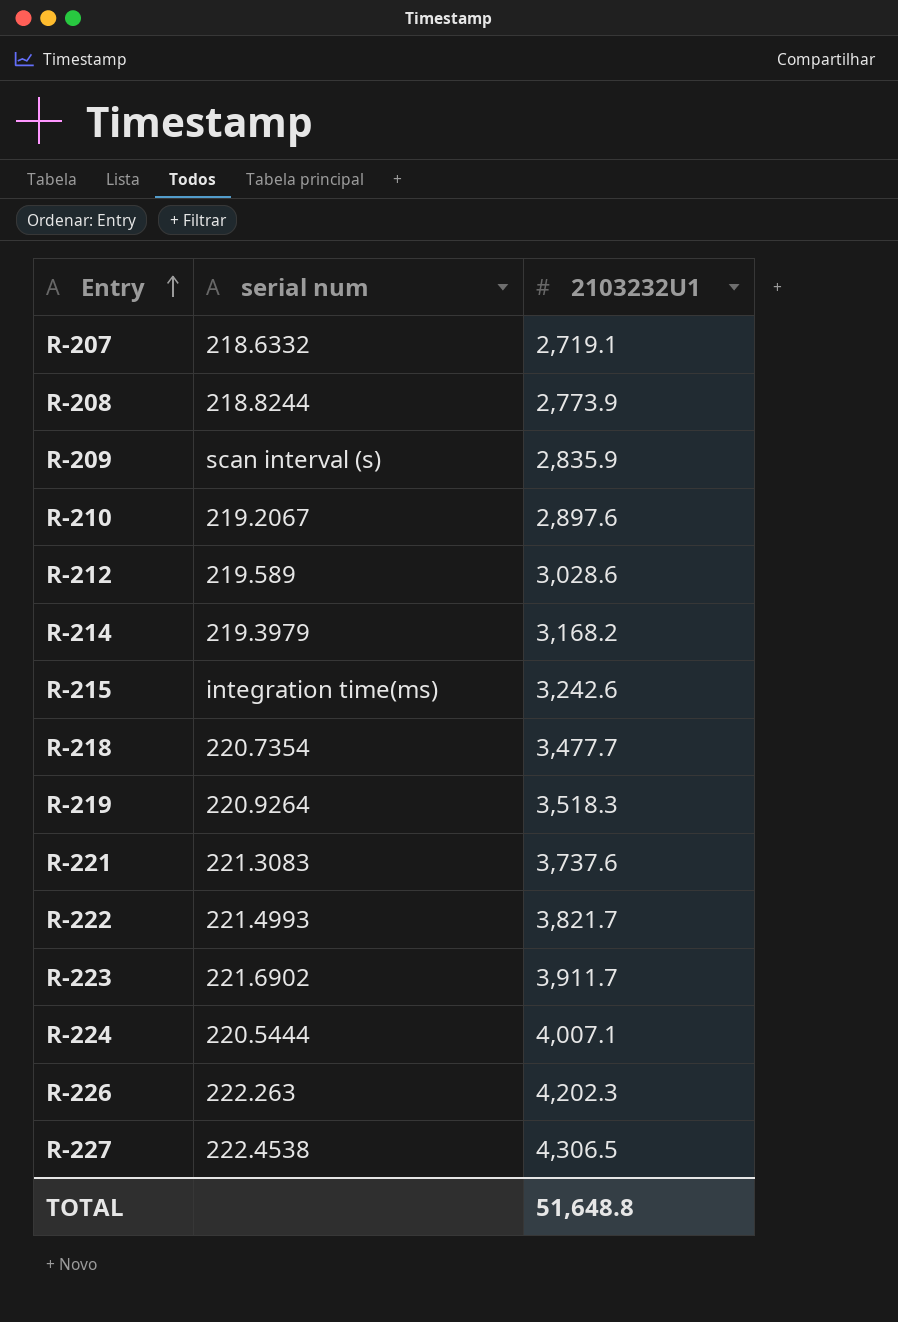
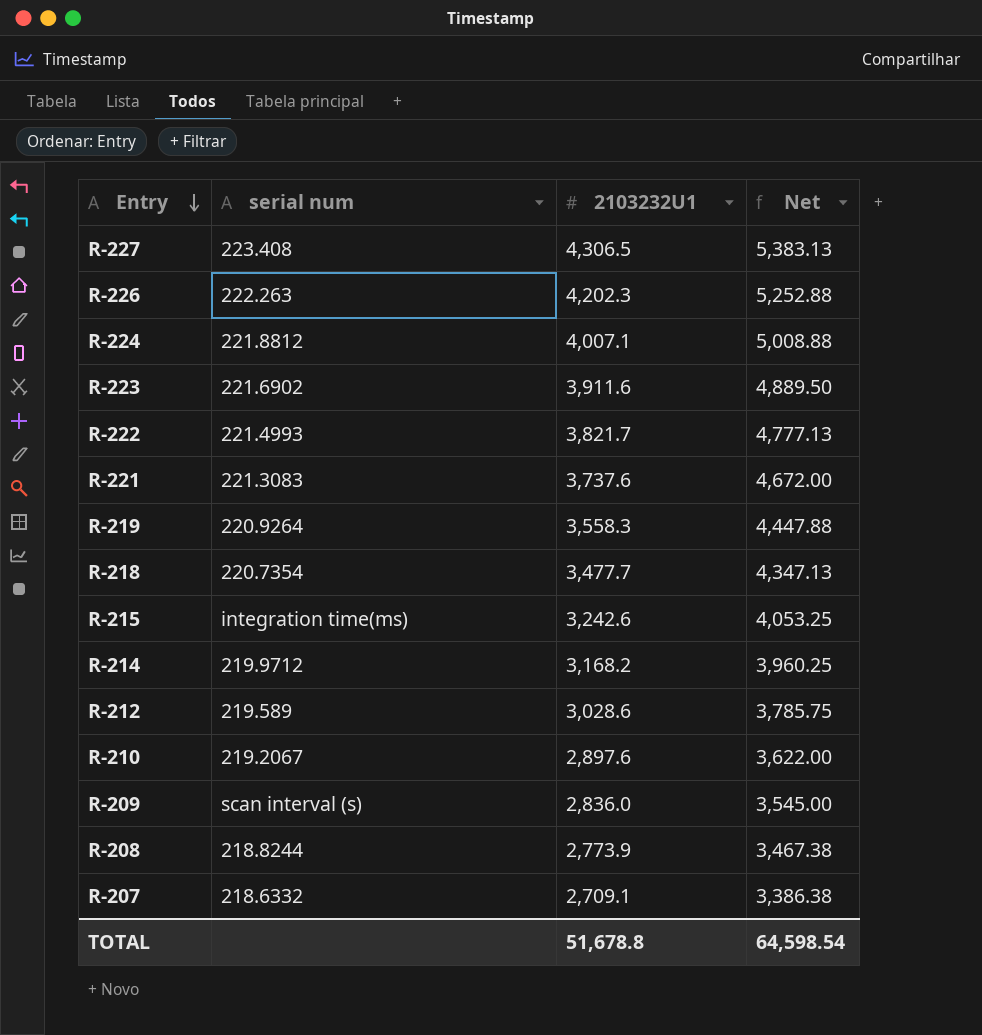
row order: Entry ascending -> Entry descending
column Net | formula: none -> [2103232U1] * 1.25
R-227 | serial num: 222.4538 -> 223.408
R-224 | serial num: 220.5444 -> 221.8812
R-223 | 2103232U1: 3,911.7 -> 3,911.6
R-219 | 2103232U1: 3,518.3 -> 3,558.3
R-214 | serial num: 219.3979 -> 219.9712
R-209 | 2103232U1: 2,835.9 -> 2,836.0
R-207 | 2103232U1: 2,719.1 -> 2,709.1
TOTAL | 2103232U1: 51,648.8 -> 51,678.8

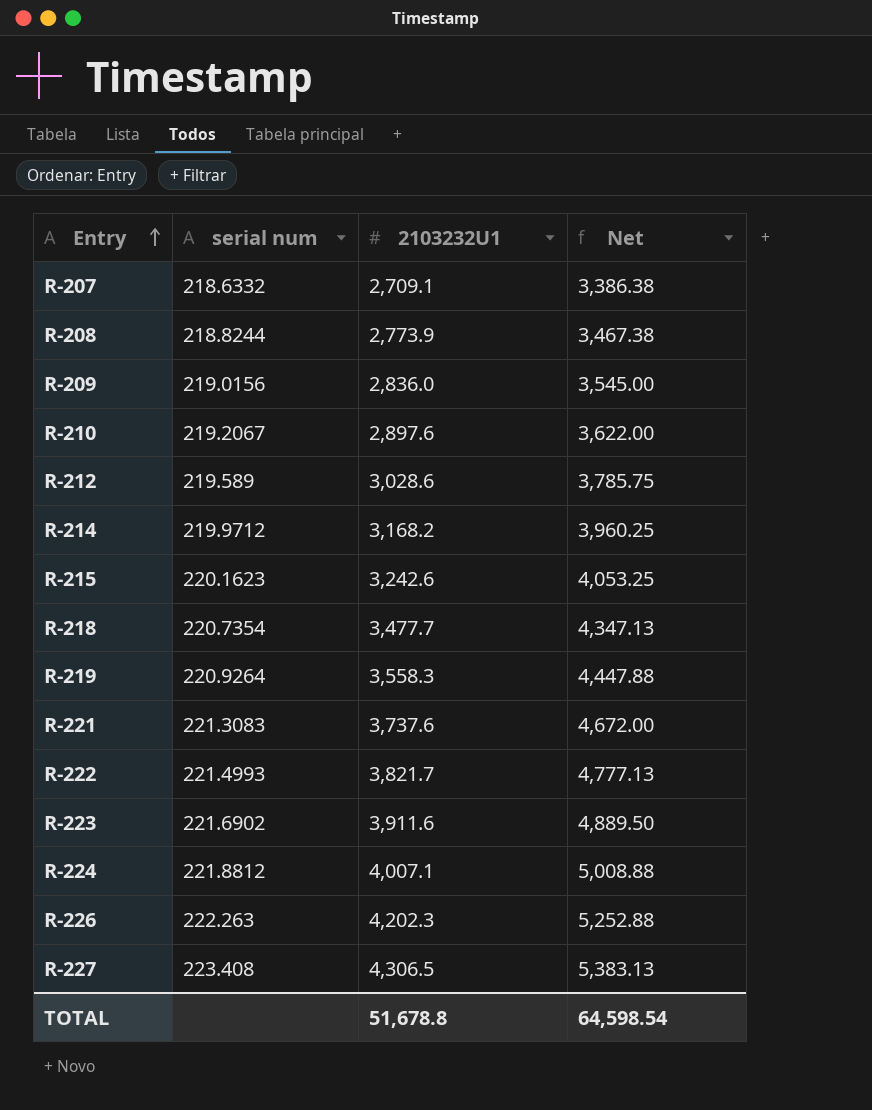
row order: Entry descending -> Entry ascending
R-209 | serial num: scan interval (s) -> 219.0156
R-215 | serial num: integration time(ms) -> 220.1623

